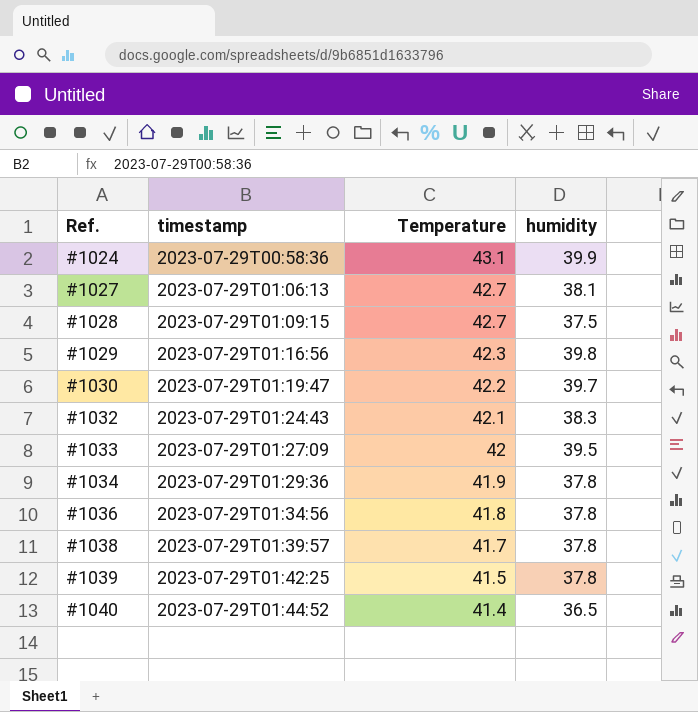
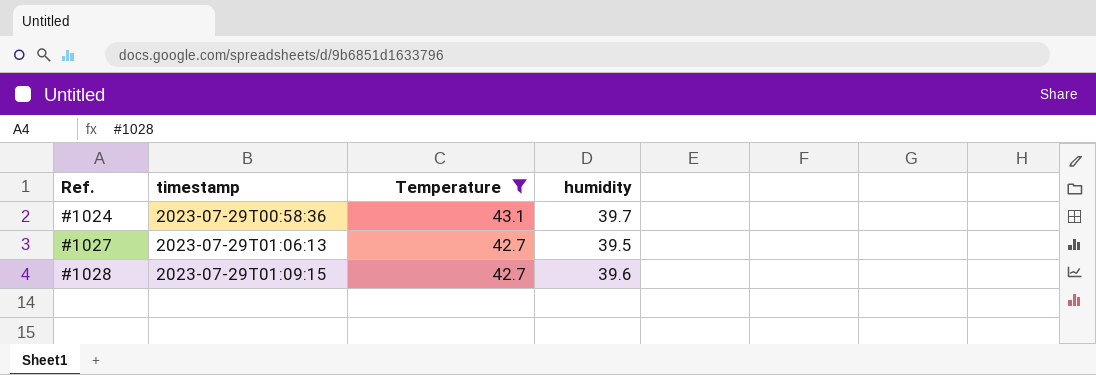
filter: none -> Temperature >= 42.7
#1024 | humidity: 39.9 -> 39.7
#1027 | humidity: 38.1 -> 39.5
#1028 | humidity: 37.5 -> 39.6

